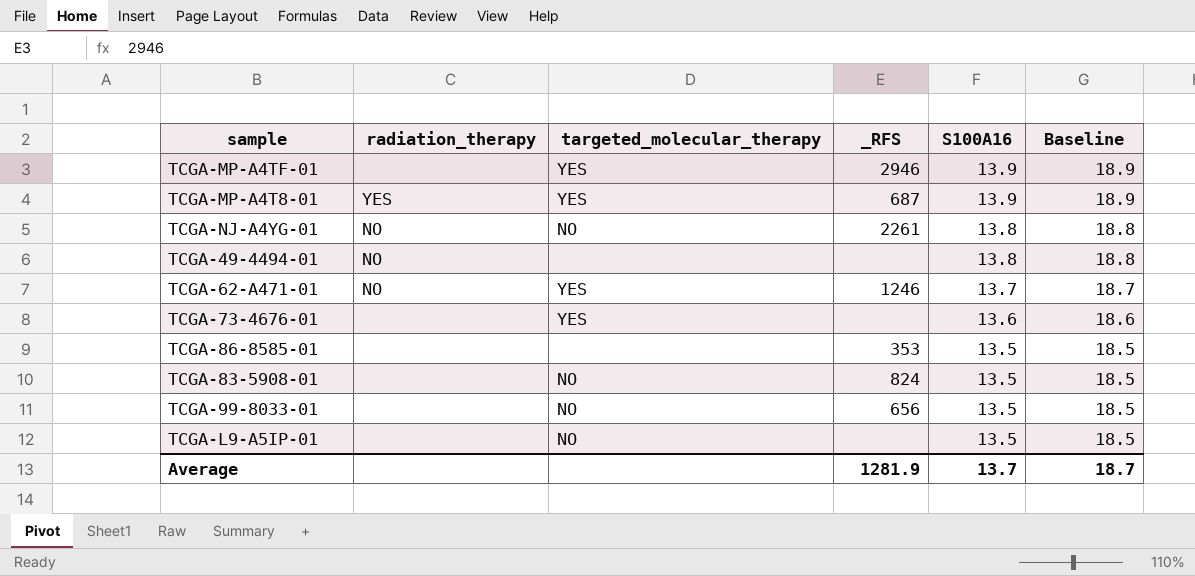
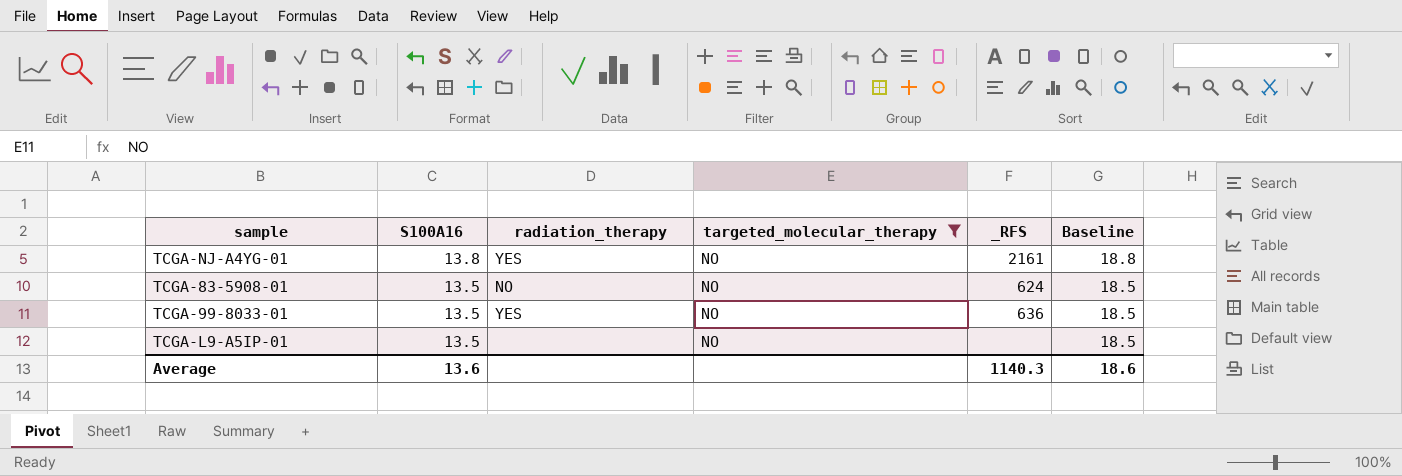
filter: none -> targeted_molecular_therapy = NO
column S100A16 | position: 5 -> 2
TCGA-NJ-A4YG-01 | radiation_therapy: NO -> YES
TCGA-NJ-A4YG-01 | _RFS: 2261 -> 2161
TCGA-83-5908-01 | radiation_therapy: none -> NO
TCGA-83-5908-01 | _RFS: 824 -> 624
TCGA-99-8033-01 | radiation_therapy: none -> YES
TCGA-99-8033-01 | _RFS: 656 -> 636
Average | S100A16: 13.7 -> 13.6
Average | _RFS: 1281.9 -> 1140.3
Average | Baseline: 18.7 -> 18.6

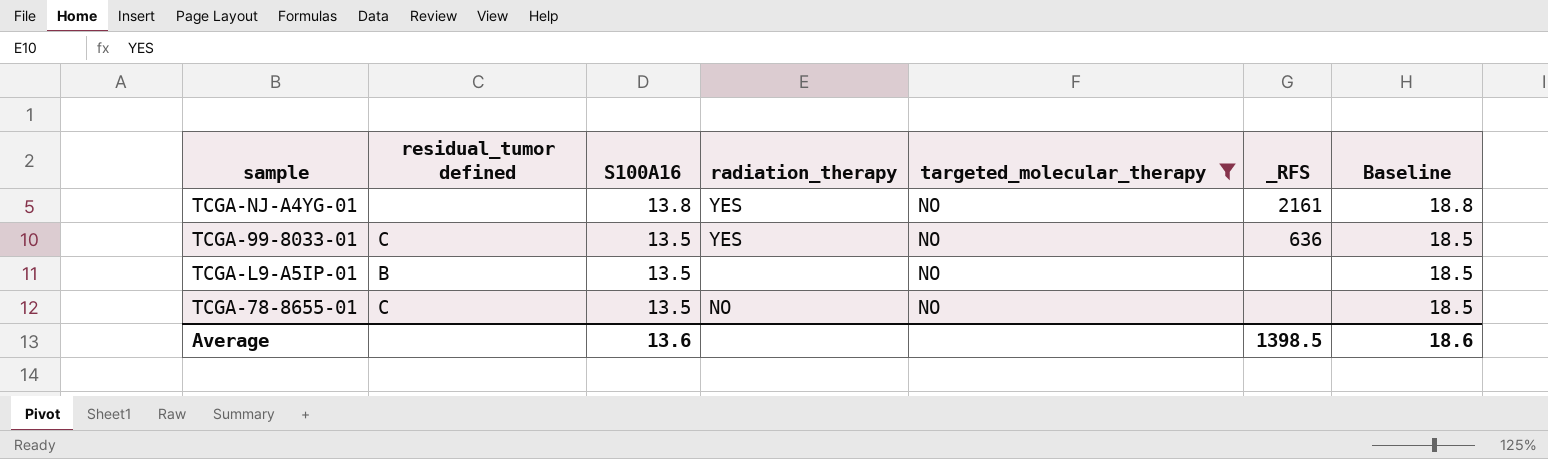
column residual_tumor defined | position: none -> 2
row TCGA-83-5908-01: 13.5 | NO | NO | 624 | 18.5 -> none
row TCGA-78-8655-01: none -> C | 13.5 | NO | NO | none | 18.5
Average | _RFS: 1140.3 -> 1398.5

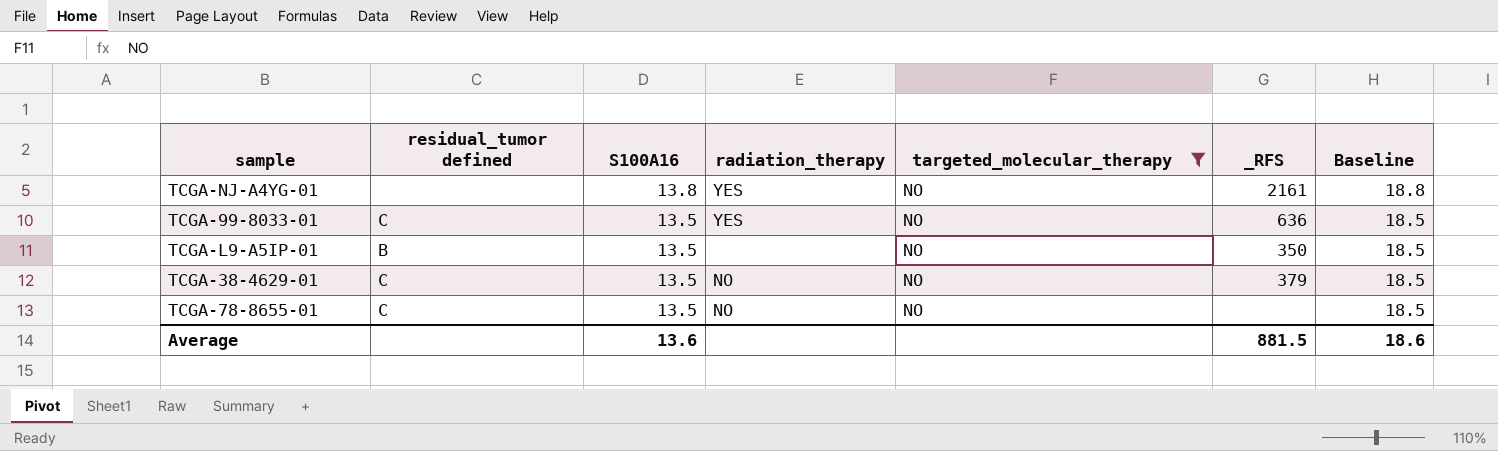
TCGA-L9-A5IP-01 | _RFS: none -> 350
row TCGA-38-4629-01: none -> C | 13.5 | NO | NO | 379 | 18.5
Average | _RFS: 1398.5 -> 881.5

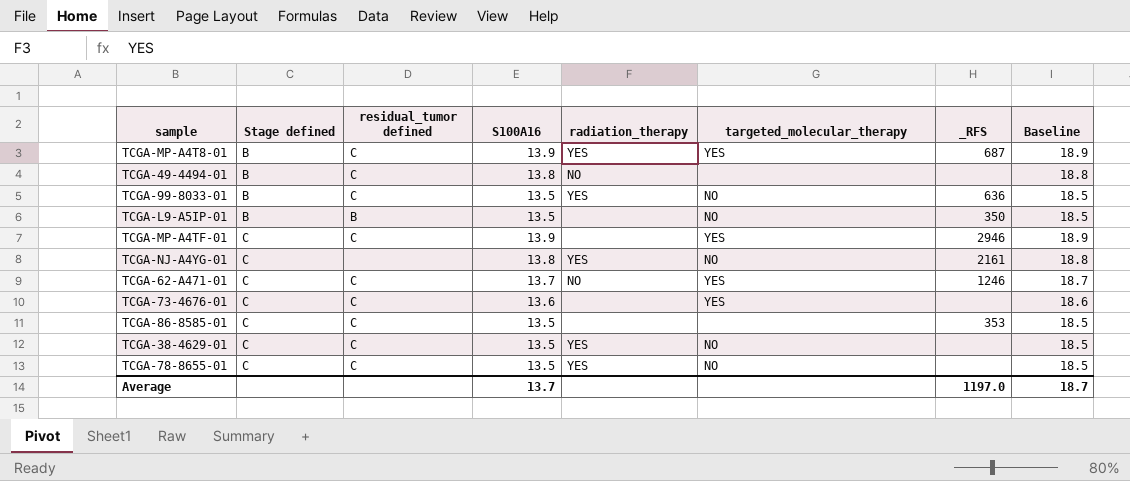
filter: targeted_molecular_therapy = NO -> none
row order: S100A16 descending -> Stage defined ascending
column Stage defined | position: none -> 2
TCGA-38-4629-01 | radiation_therapy: NO -> YES
TCGA-38-4629-01 | _RFS: 379 -> none
TCGA-78-8655-01 | radiation_therapy: NO -> YES
Average | S100A16: 13.6 -> 13.7
Average | _RFS: 881.5 -> 1197.0
Average | Baseline: 18.6 -> 18.7

